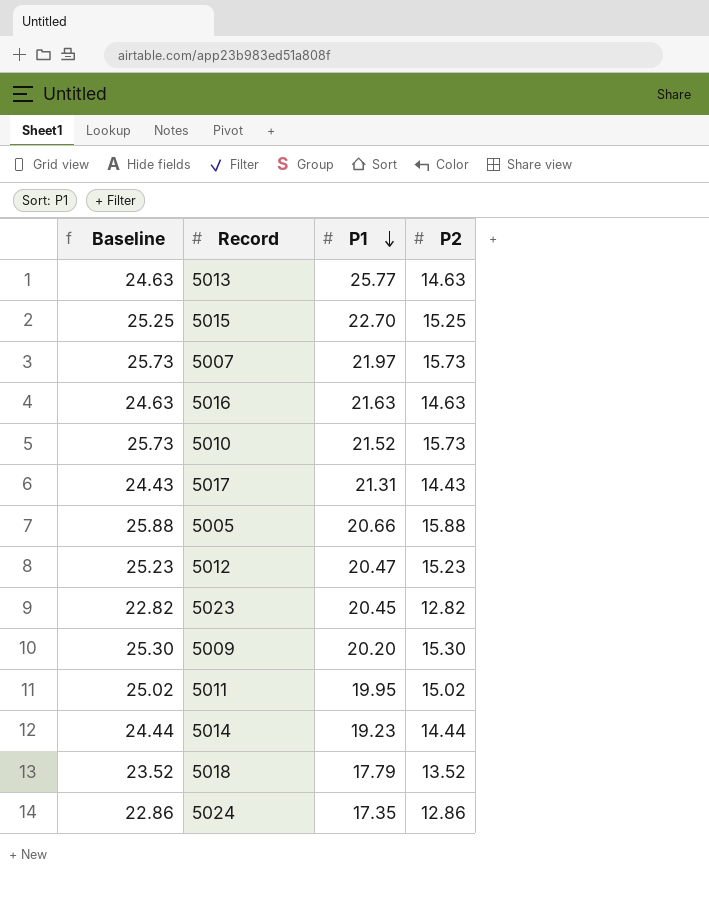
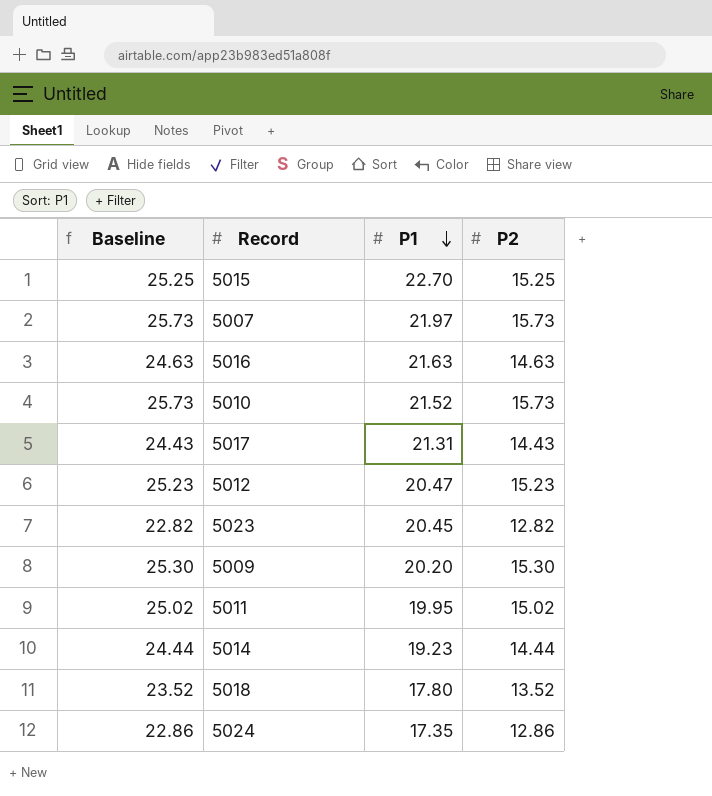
row 5013: 24.63 | 25.77 | 14.63 -> none
row 5005: 25.88 | 20.66 | 15.88 -> none
5018 | P1: 17.79 -> 17.80

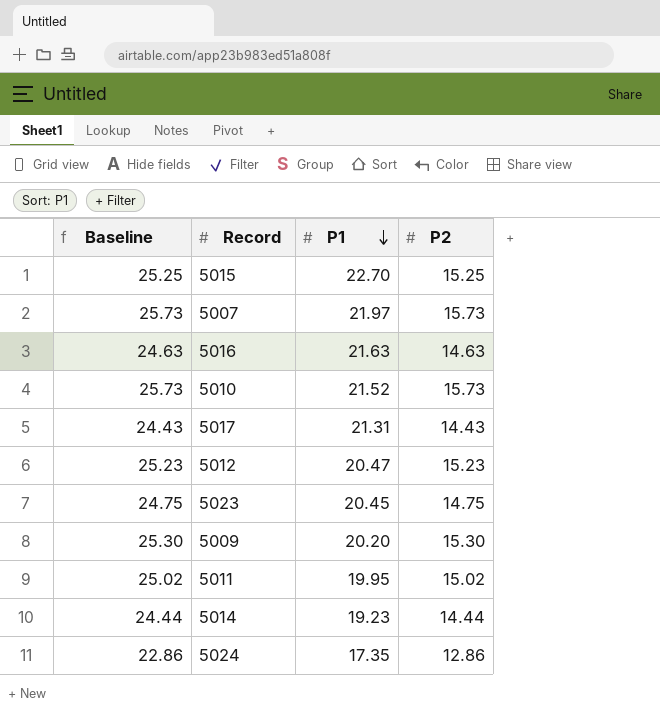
row 5018: 23.52 | 17.80 | 13.52 -> none
5023 | Baseline: 22.82 -> 24.75
5023 | P2: 12.82 -> 14.75

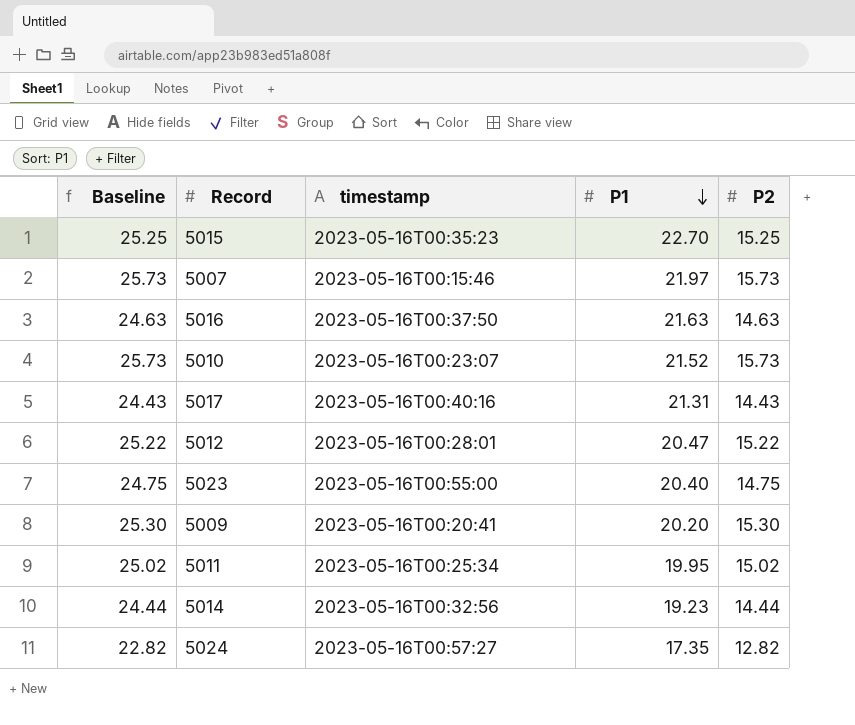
column timestamp | position: none -> 3
5012 | Baseline: 25.23 -> 25.22
5012 | P2: 15.23 -> 15.22
5023 | P1: 20.45 -> 20.40
5024 | Baseline: 22.86 -> 22.82
5024 | P2: 12.86 -> 12.82

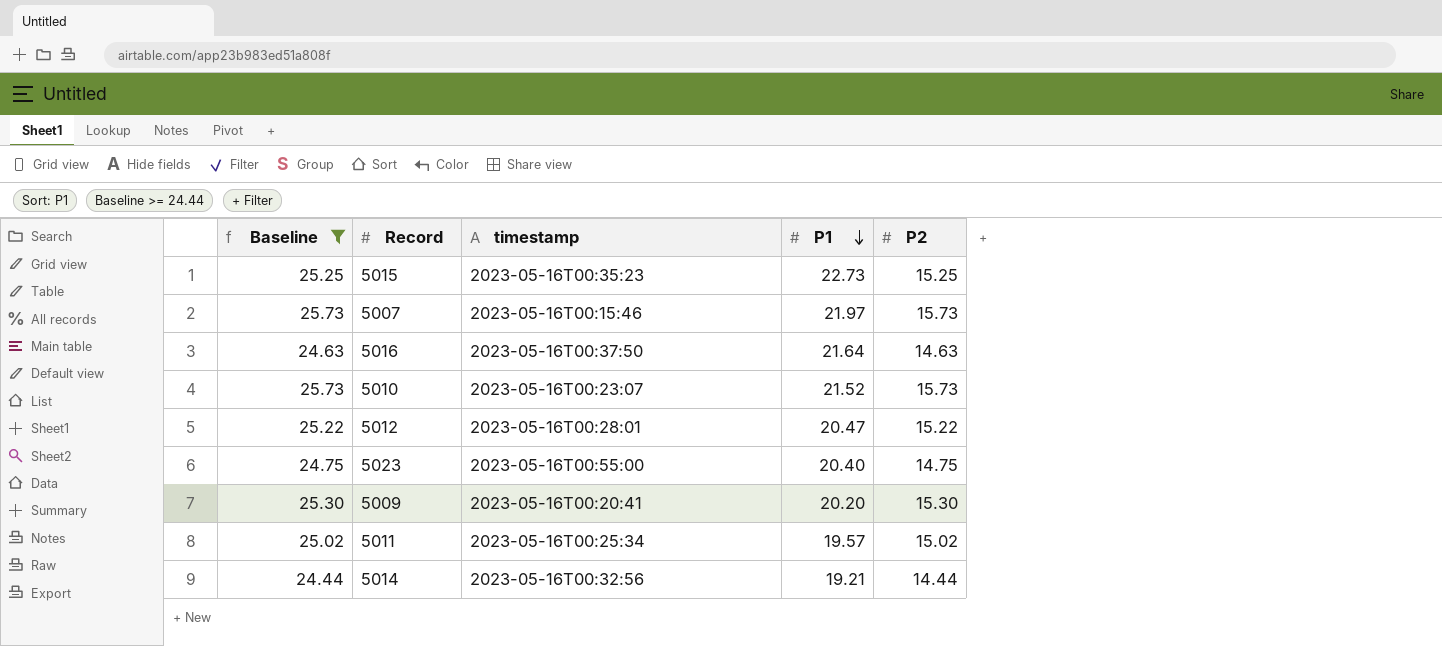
filter: none -> Baseline >= 24.44
5015 | P1: 22.70 -> 22.73
5016 | P1: 21.63 -> 21.64
5011 | P1: 19.95 -> 19.57
5014 | P1: 19.23 -> 19.21

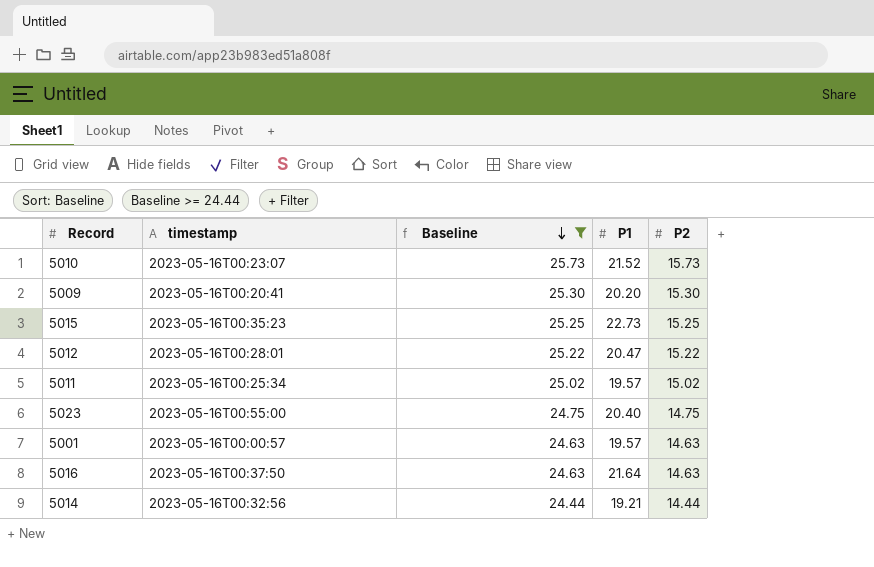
row order: P1 descending -> Baseline descending
column Baseline | position: 1 -> 3
row 5007: 25.73 | 2023-05-16T00:15:46 | 21.97 | 15.73 -> none
row 5001: none -> 2023-05-16T00:00:57 | 24.63 | 19.57 | 14.63

